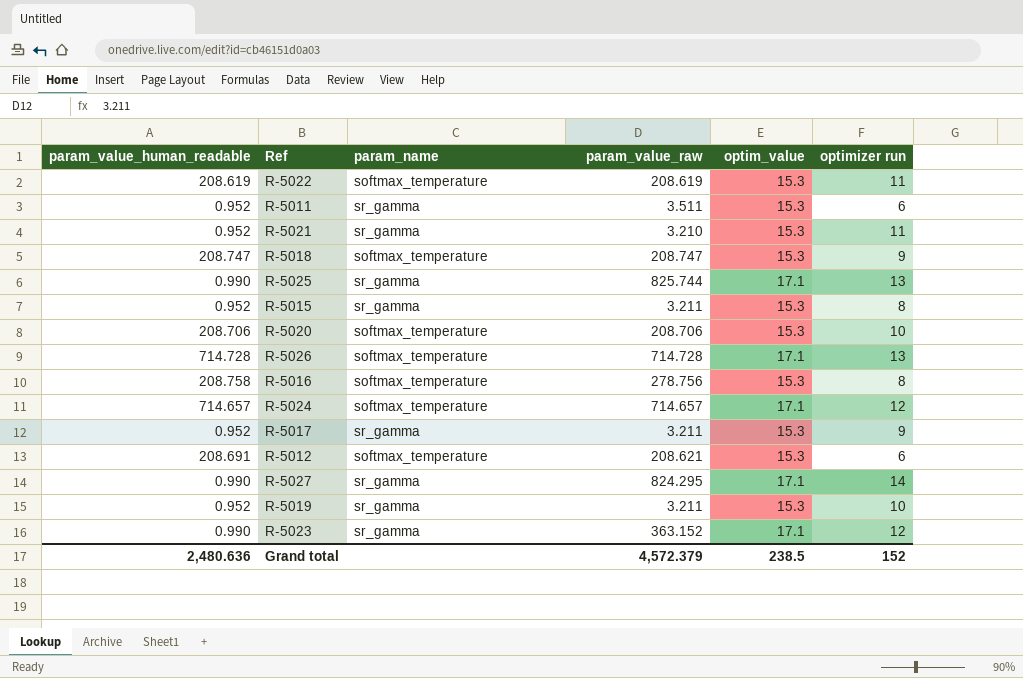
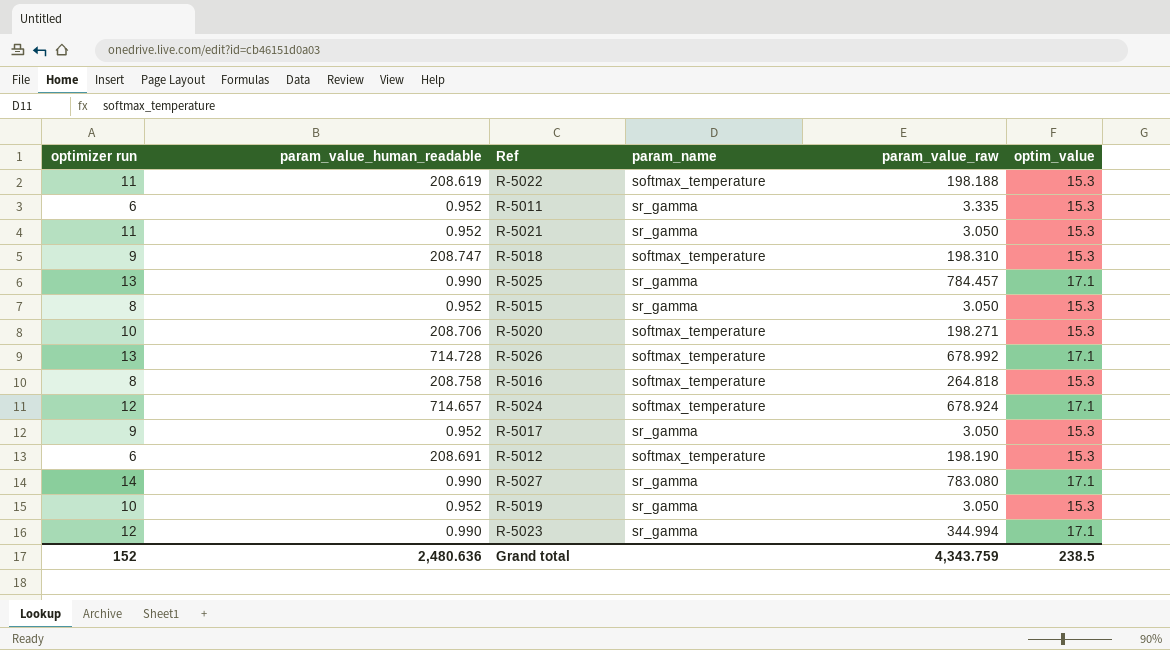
column optimizer run | position: 6 -> 1
R-5022 | param_value_raw: 208.619 -> 198.188
R-5011 | param_value_raw: 3.511 -> 3.335
R-5021 | param_value_raw: 3.210 -> 3.050
R-5018 | param_value_raw: 208.747 -> 198.310
R-5025 | param_value_raw: 825.744 -> 784.457
R-5015 | param_value_raw: 3.211 -> 3.050
R-5020 | param_value_raw: 208.706 -> 198.271
R-5026 | param_value_raw: 714.728 -> 678.992
R-5016 | param_value_raw: 278.756 -> 264.818
R-5024 | param_value_raw: 714.657 -> 678.924
R-5017 | param_value_raw: 3.211 -> 3.050
R-5012 | param_value_raw: 208.621 -> 198.190
R-5027 | param_value_raw: 824.295 -> 783.080
R-5019 | param_value_raw: 3.211 -> 3.050
R-5023 | param_value_raw: 363.152 -> 344.994
Grand total | param_value_raw: 4,572.379 -> 4,343.759

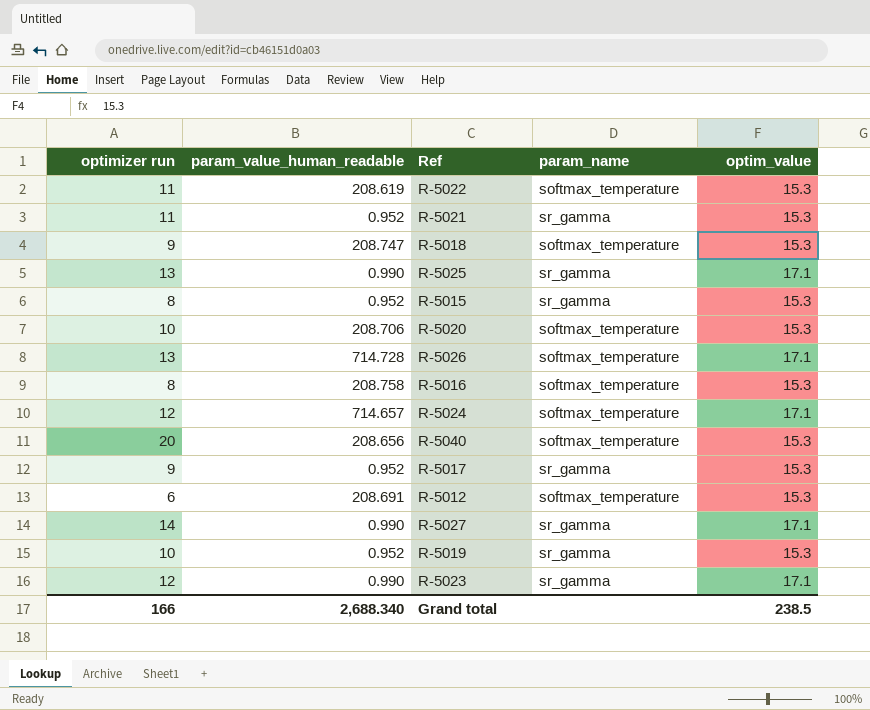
column param_value_raw | position: 5 -> none
row R-5011: 6 | 0.952 | sr_gamma | 3.335 | 15.3 -> none
row R-5040: none -> 20 | 208.656 | softmax_temperature | 15.3
Grand total | optimizer run: 152 -> 166
Grand total | param_value_human_readable: 2,480.636 -> 2,688.340

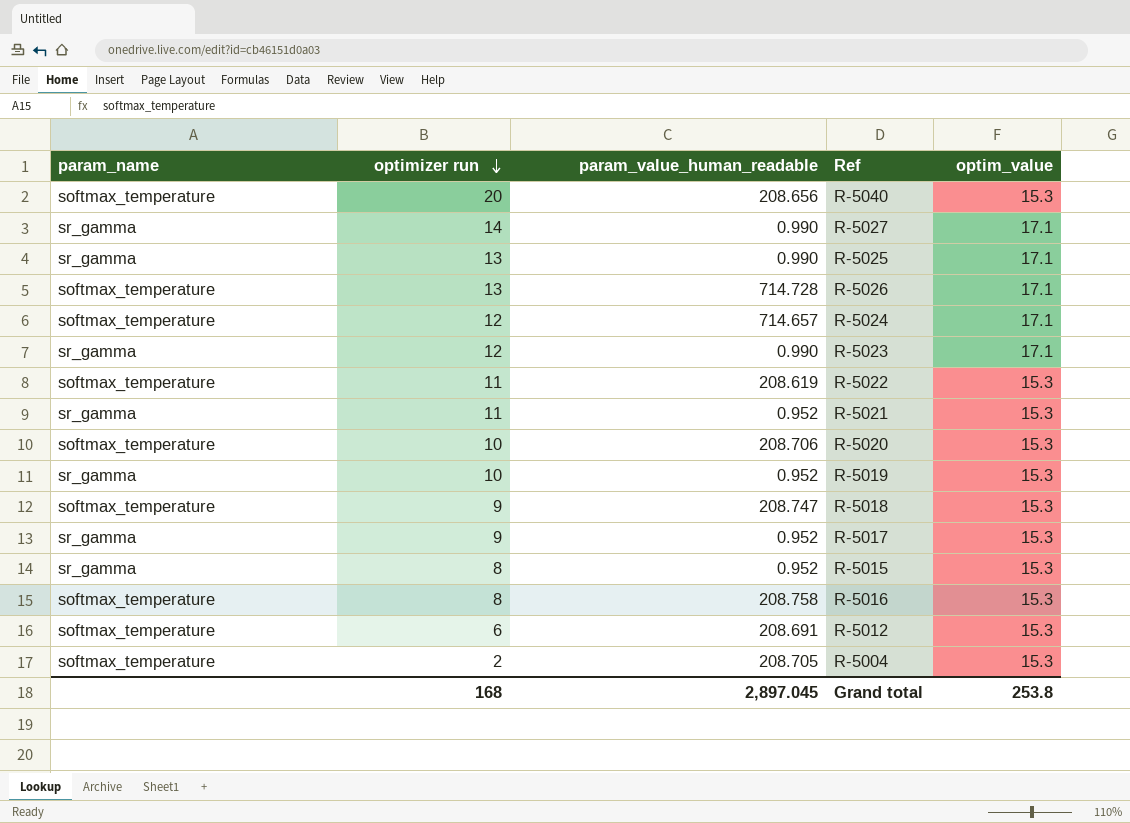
row order: none -> optimizer run descending
column param_name | position: 4 -> 1
row R-5004: none -> softmax_temperature | 2 | 208.705 | 15.3
Grand total | optimizer run: 166 -> 168
Grand total | param_value_human_readable: 2,688.340 -> 2,897.045
Grand total | optim_value: 238.5 -> 253.8

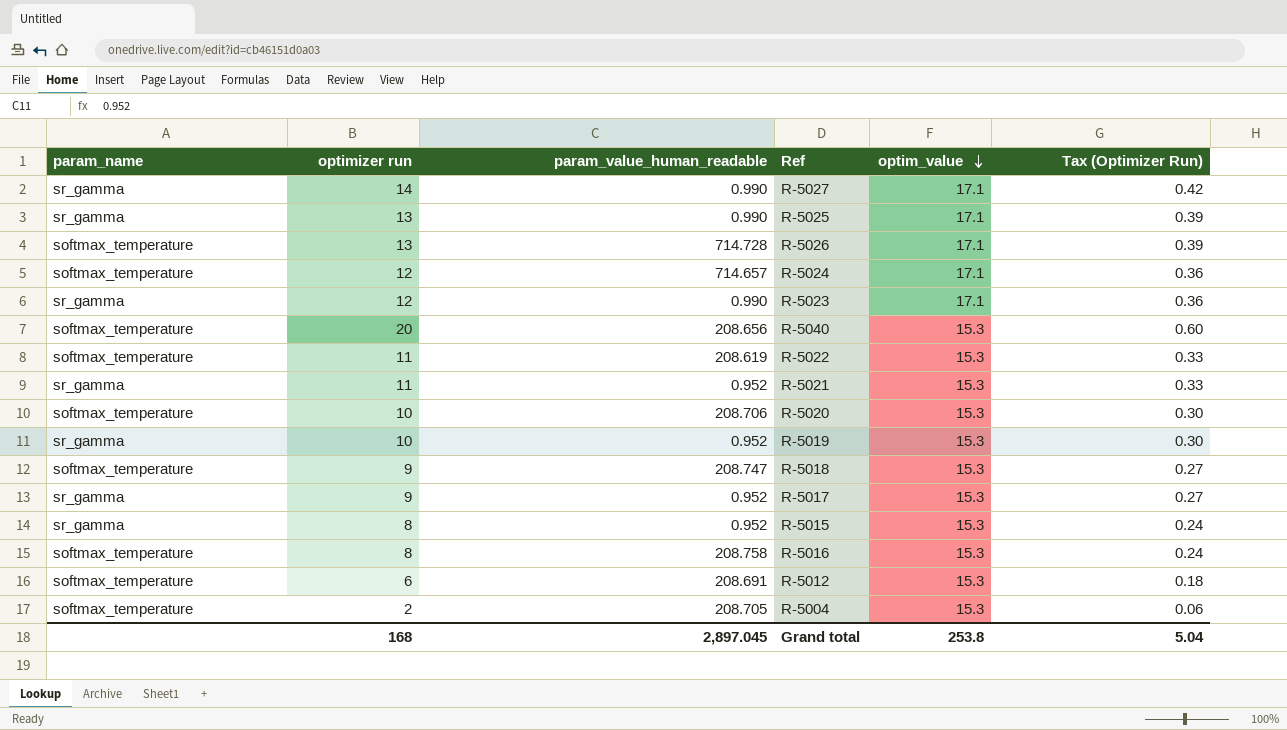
row order: optimizer run descending -> optim_value descending
column Tax (Optimizer Run) | formula: none -> [optimizer run] * 0.03

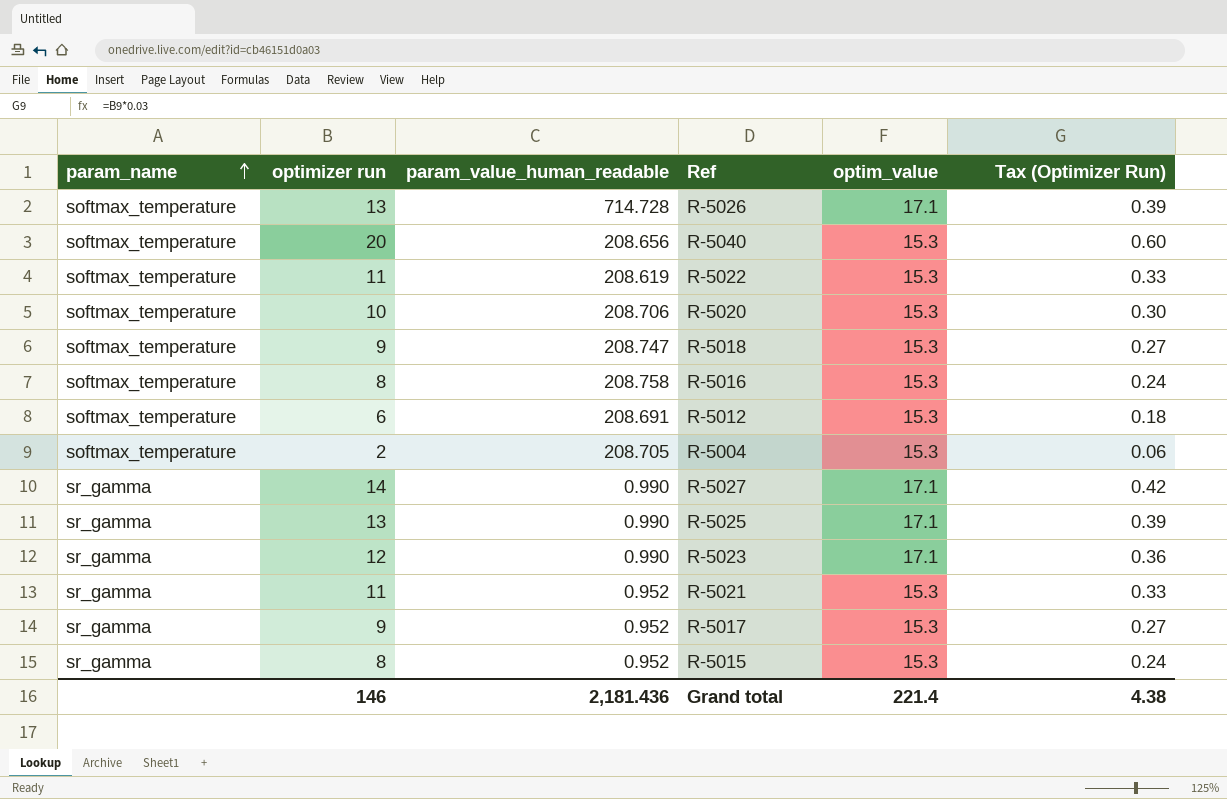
row order: optim_value descending -> param_name ascending
row R-5024: softmax_temperature | 12 | 714.657 | 17.1 | 0.36 -> none
row R-5019: sr_gamma | 10 | 0.952 | 15.3 | 0.30 -> none
Grand total | optimizer run: 168 -> 146
Grand total | param_value_human_readable: 2,897.045 -> 2,181.436
Grand total | optim_value: 253.8 -> 221.4
Grand total | Tax (Optimizer Run): 5.04 -> 4.38

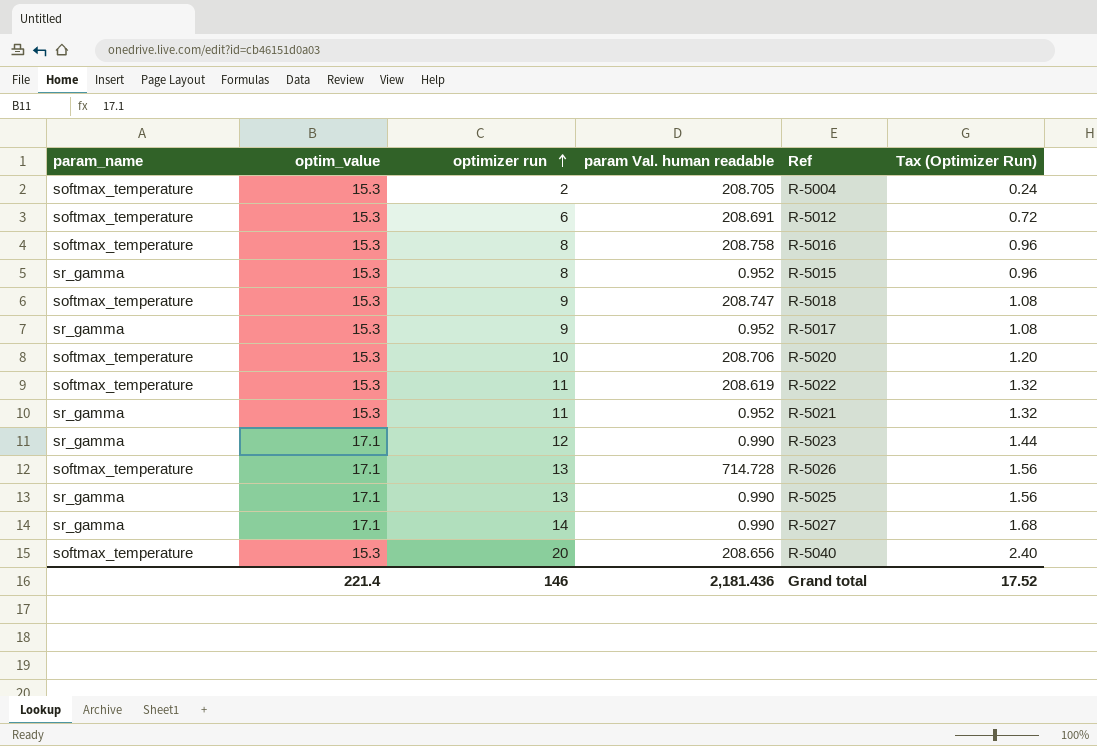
row order: param_name ascending -> optimizer run ascending
column optim_value | position: 5 -> 2
column name: param_value_human_readable -> param Val. human readable
column Tax (Optimizer Run) | formula: [optimizer run] * 0.03 -> [optimizer run] * 0.12
Grand total | Tax (Optimizer Run): 4.38 -> 17.52

